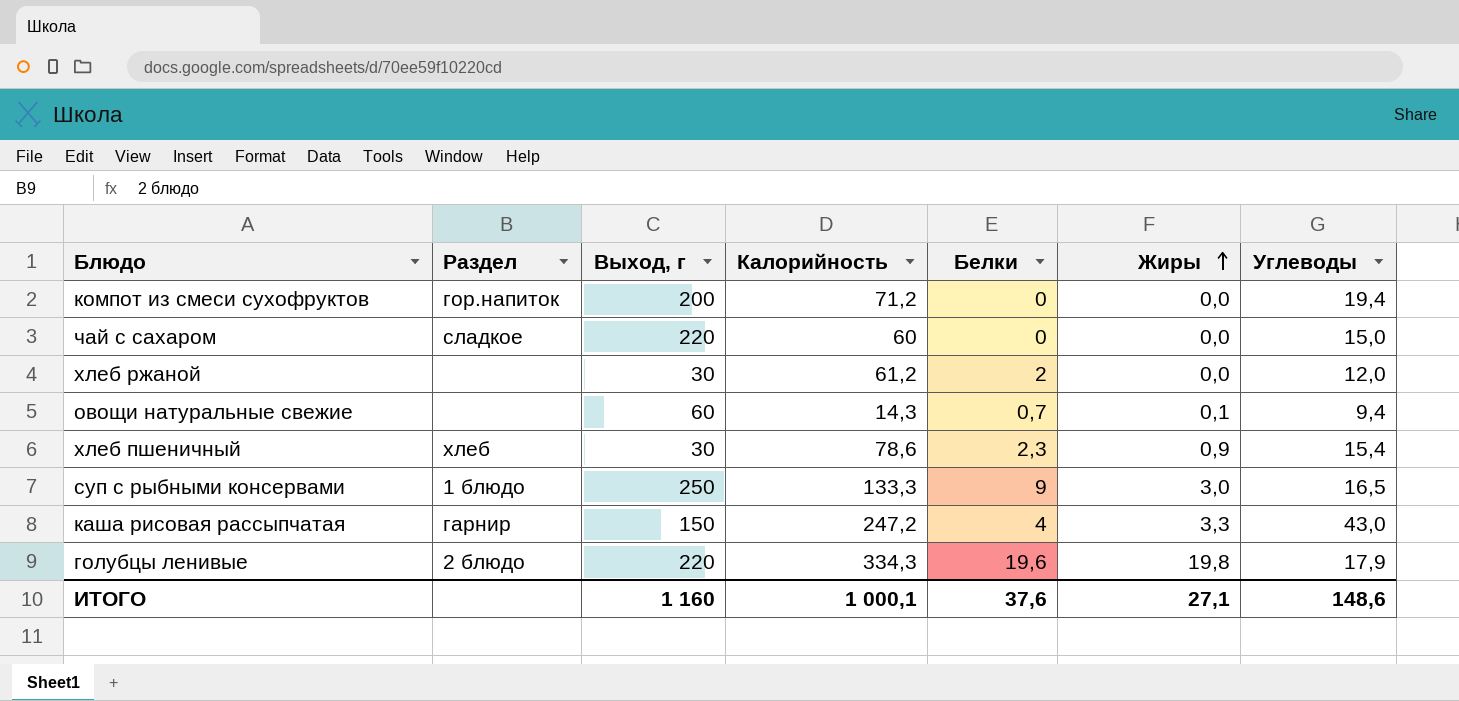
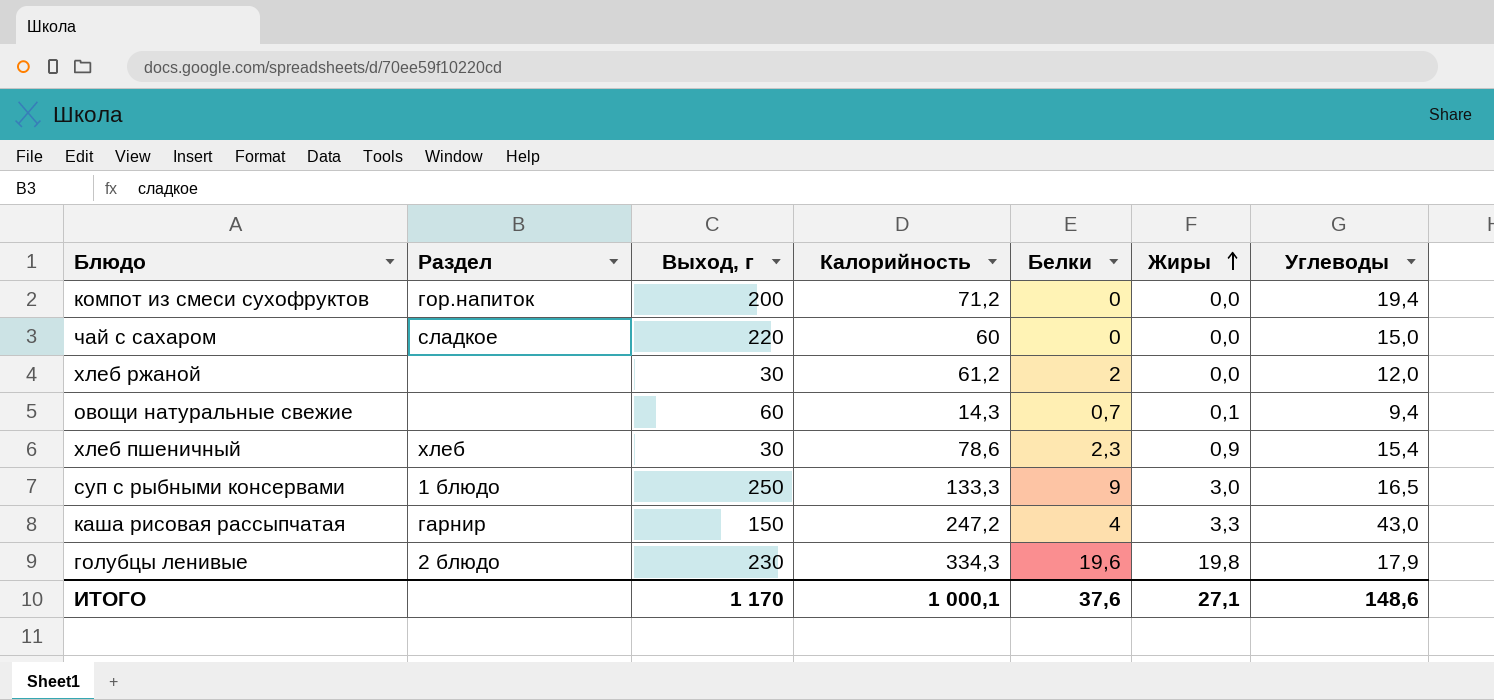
голубцы ленивые | Выход, г: 220 -> 230
ИТОГО | Выход, г: 1 160 -> 1 170

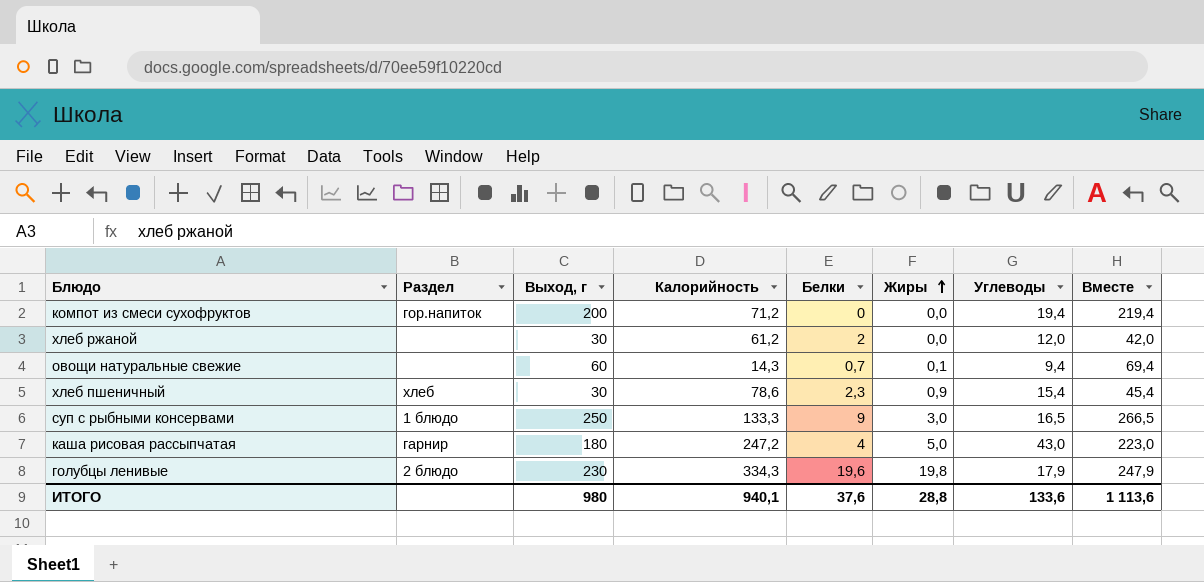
column Вместе | formula: none -> [Выход, г] + [Углеводы]
row чай с сахаром: сладкое | 220 | 60 | 0 | 0,0 | 15,0 -> none
каша рисовая рассыпчатая | Выход, г: 150 -> 180
каша рисовая рассыпчатая | Жиры: 3,3 -> 5,0
ИТОГО | Выход, г: 1 170 -> 980
ИТОГО | Калорийность: 1 000,1 -> 940,1
ИТОГО | Жиры: 27,1 -> 28,8
ИТОГО | Углеводы: 148,6 -> 133,6

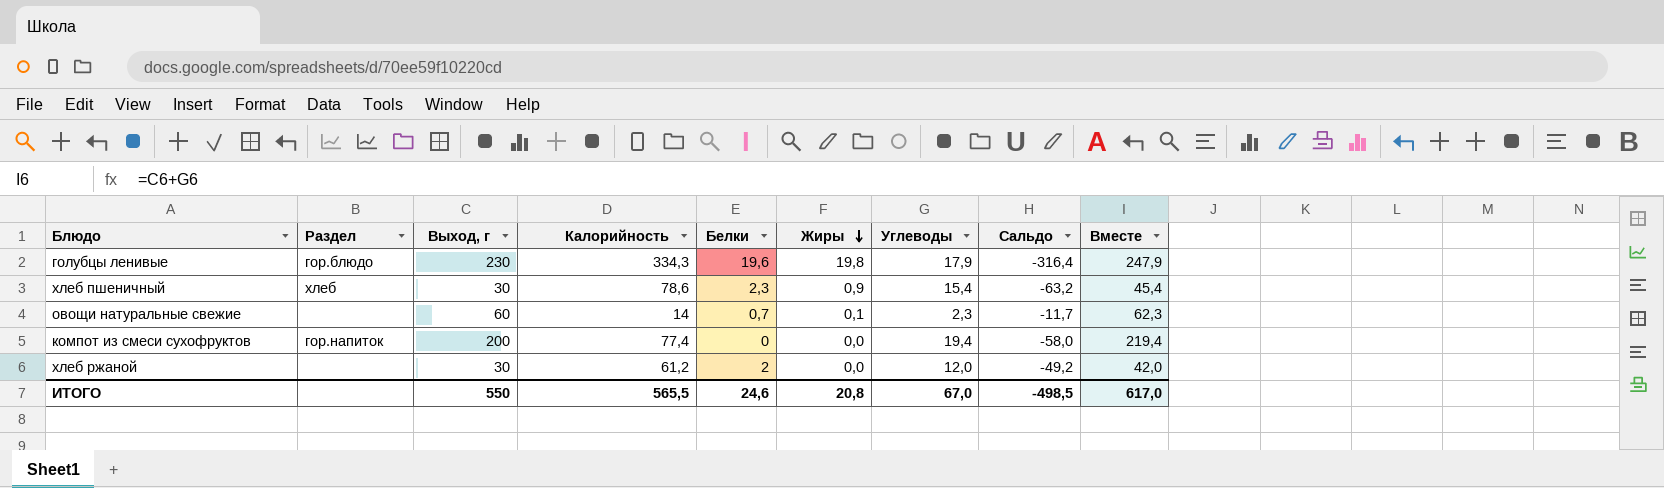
row order: Жиры ascending -> Жиры descending
column Сальдо | formula: none -> [Углеводы] - [Калорийность]
row суп с рыбными консервами: 1 блюдо | 250 | 133,3 | 9 | 3,0 | 16,5 | 266,5 -> none
row каша рисовая рассыпчатая: гарнир | 180 | 247,2 | 4 | 5,0 | 43,0 | 223,0 -> none
голубцы ленивые | Раздел: 2 блюдо -> гор.блюдо
овощи натуральные свежие | Калорийность: 14,3 -> 14
овощи натуральные свежие | Углеводы: 9,4 -> 2,3
овощи натуральные свежие | Вместе: 69,4 -> 62,3
компот из смеси сухофруктов | Калорийность: 71,2 -> 77,4
ИТОГО | Выход, г: 980 -> 550
ИТОГО | Калорийность: 940,1 -> 565,5
ИТОГО | Белки: 37,6 -> 24,6
ИТОГО | Жиры: 28,8 -> 20,8
ИТОГО | Углеводы: 133,6 -> 67,0
ИТОГО | Вместе: 1 113,6 -> 617,0

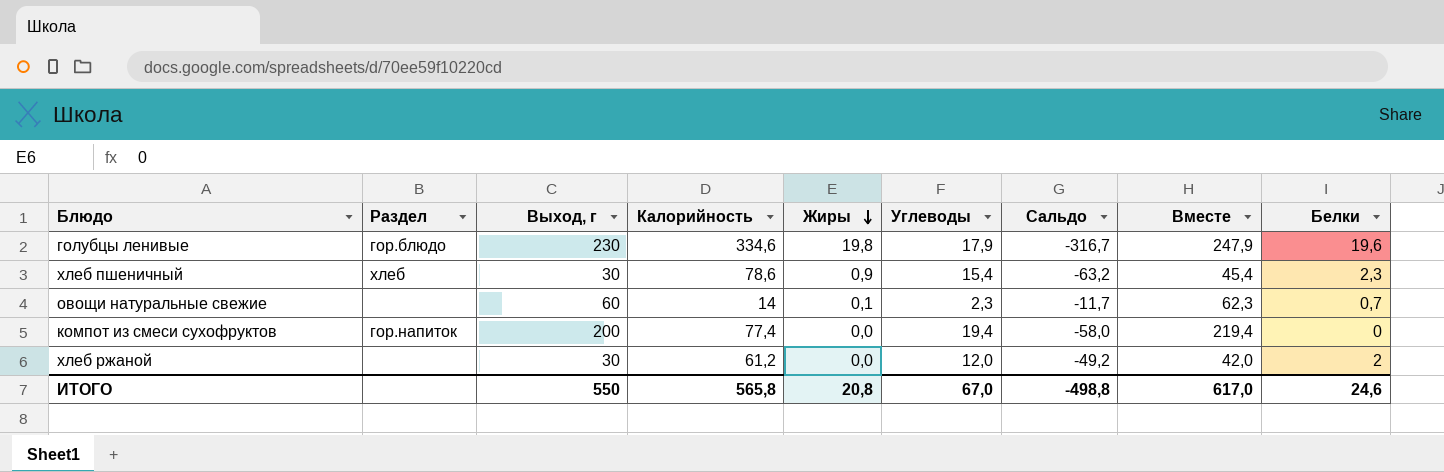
column Белки | position: 5 -> 9
голубцы ленивые | Калорийность: 334,3 -> 334,6
голубцы ленивые | Сальдо: -316,4 -> -316,7
ИТОГО | Калорийность: 565,5 -> 565,8
ИТОГО | Сальдо: -498,5 -> -498,8

